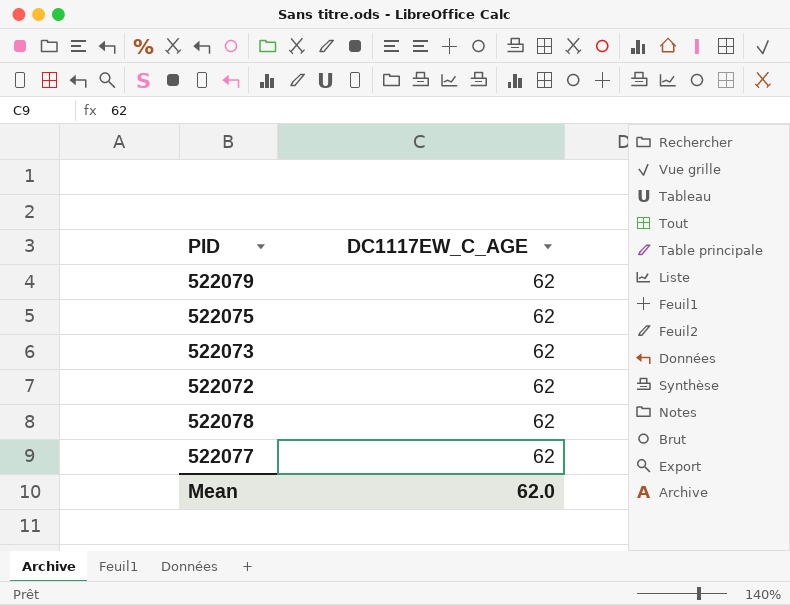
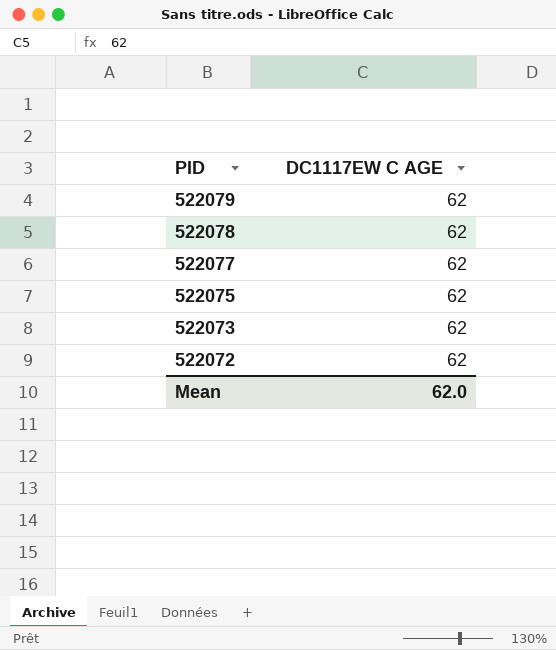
row order: none -> PID descending
column name: DC1117EW_C_AGE -> DC1117EW C AGE

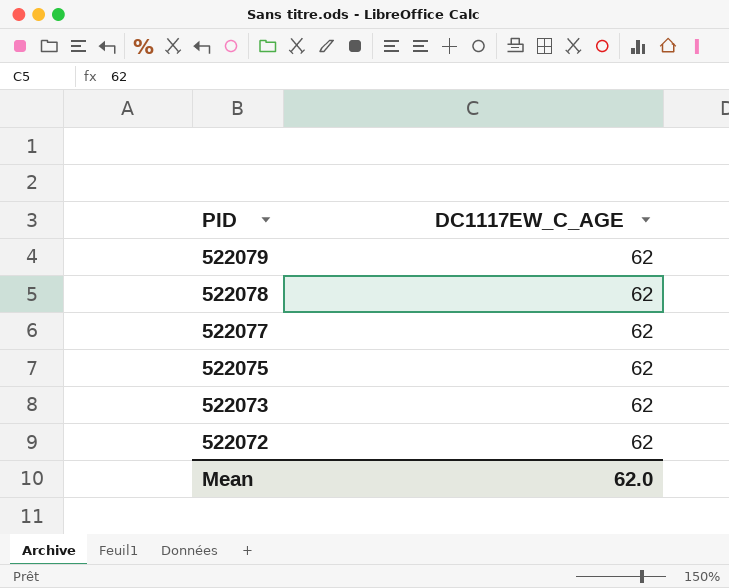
column name: DC1117EW C AGE -> DC1117EW_C_AGE

